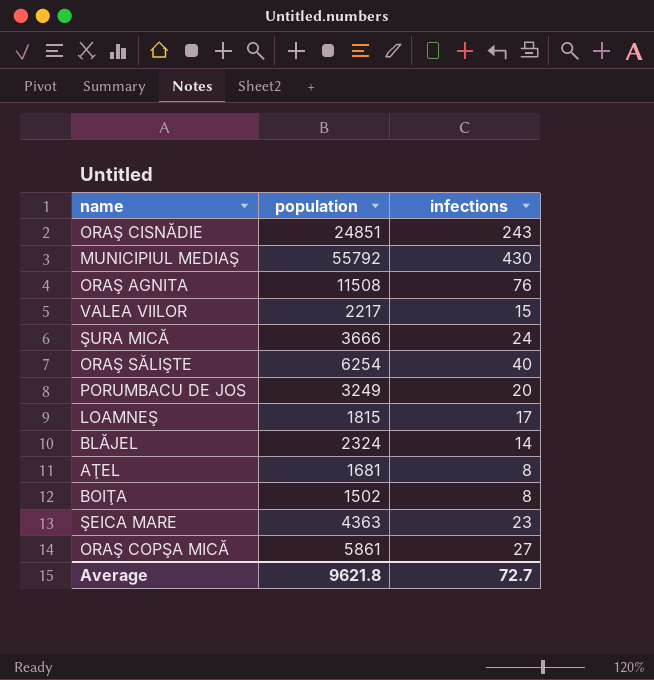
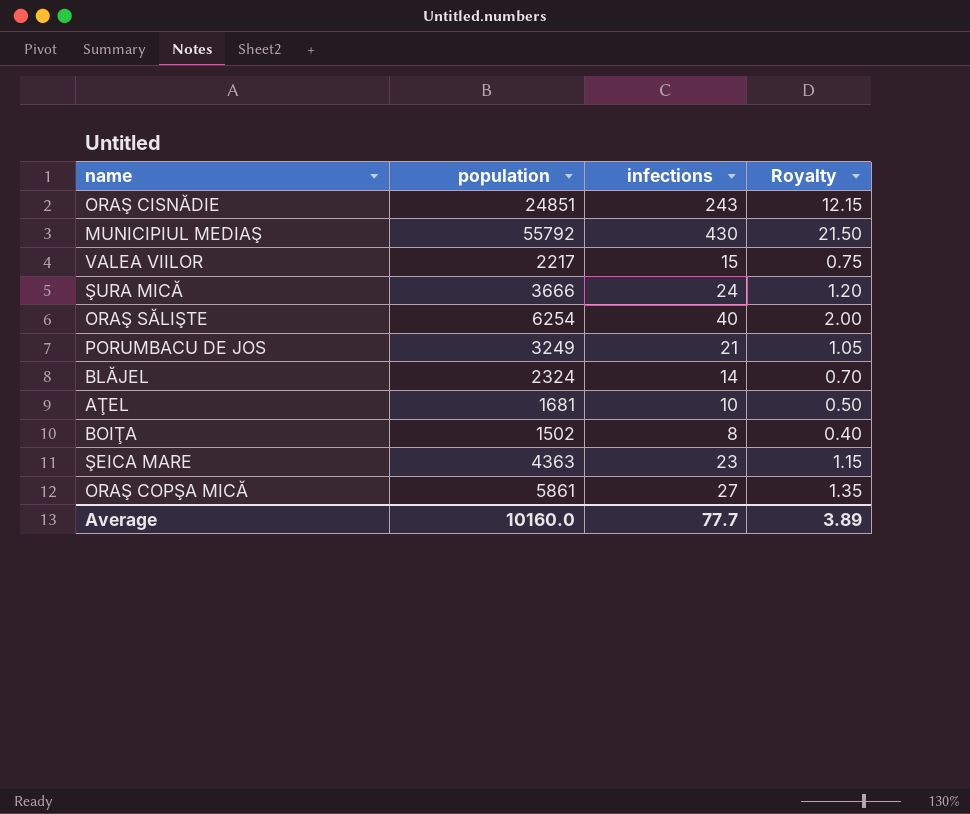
column Royalty | formula: none -> [infections] * 0.05
row ORAŞ AGNITA: 11508 | 76 -> none
row LOAMNEŞ: 1815 | 17 -> none
PORUMBACU DE JOS | infections: 20 -> 21
AŢEL | infections: 8 -> 10
Average | population: 9621.8 -> 10160.0
Average | infections: 72.7 -> 77.7

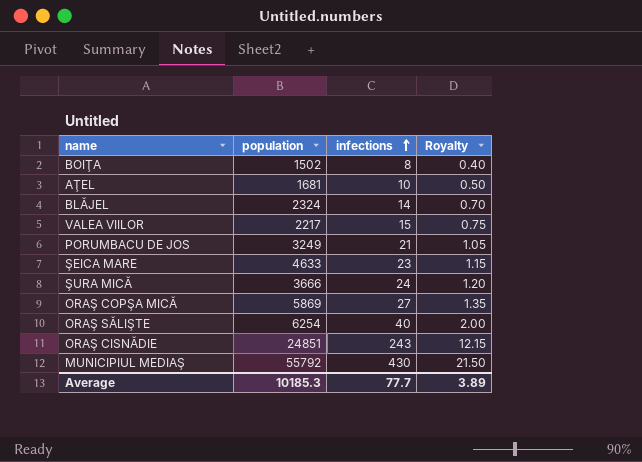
row order: none -> infections ascending
ŞEICA MARE | population: 4363 -> 4633
ORAŞ COPŞA MICĂ | population: 5861 -> 5869
Average | population: 10160.0 -> 10185.3

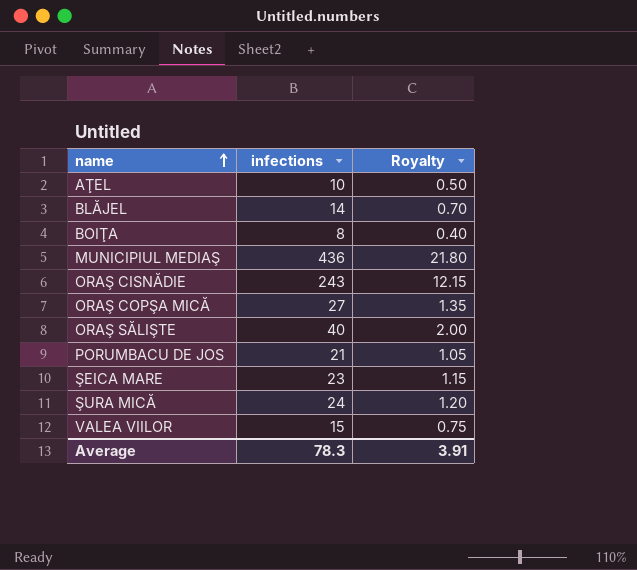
row order: infections ascending -> name ascending
column population | position: 2 -> none
MUNICIPIUL MEDIAŞ | infections: 430 -> 436
MUNICIPIUL MEDIAŞ | Royalty: 21.50 -> 21.80
Average | infections: 77.7 -> 78.3
Average | Royalty: 3.89 -> 3.91

